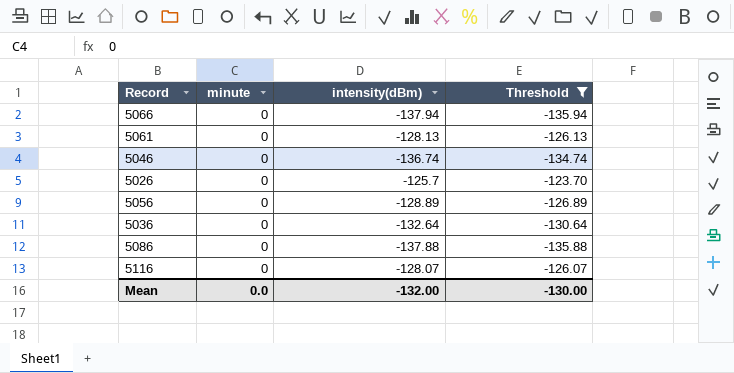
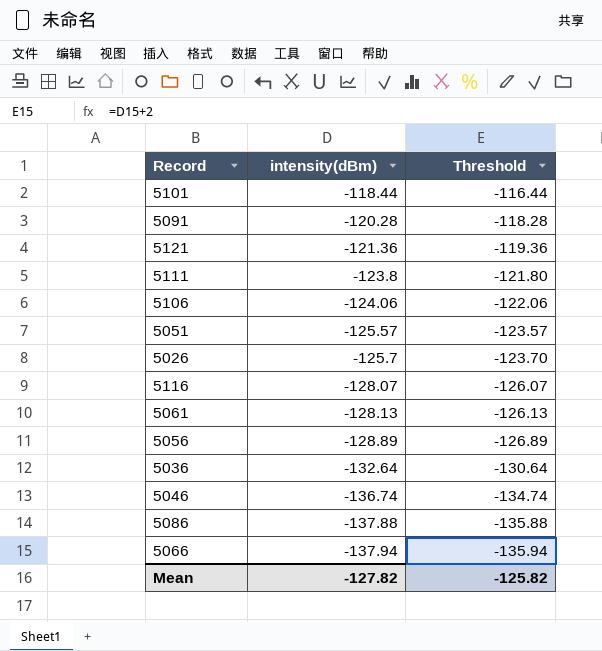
filter: Threshold <= -123.70 -> none
row order: none -> intensity(dBm) descending
column minute | position: 2 -> none
Mean | intensity(dBm): -132.00 -> -127.82
Mean | Threshold: -130.00 -> -125.82

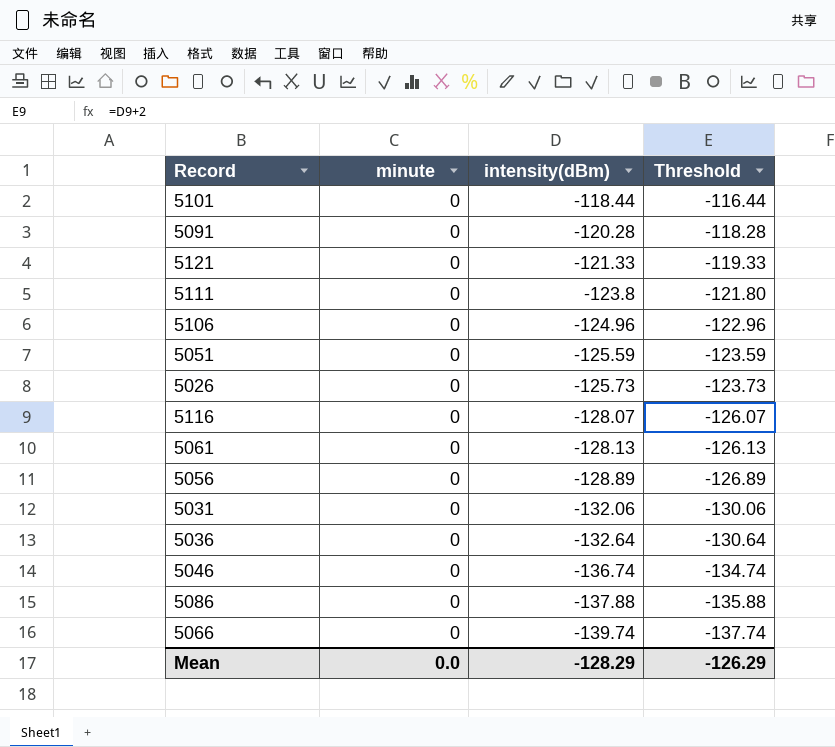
column minute | position: none -> 2
5121 | intensity(dBm): -121.36 -> -121.33
5121 | Threshold: -119.36 -> -119.33
5106 | intensity(dBm): -124.06 -> -124.96
5106 | Threshold: -122.06 -> -122.96
5051 | intensity(dBm): -125.57 -> -125.59
5051 | Threshold: -123.57 -> -123.59
5026 | intensity(dBm): -125.7 -> -125.73
5026 | Threshold: -123.70 -> -123.73
row 5031: none -> 0 | -132.06 | -130.06
5066 | intensity(dBm): -137.94 -> -139.74
5066 | Threshold: -135.94 -> -137.74
Mean | intensity(dBm): -127.82 -> -128.29
Mean | Threshold: -125.82 -> -126.29

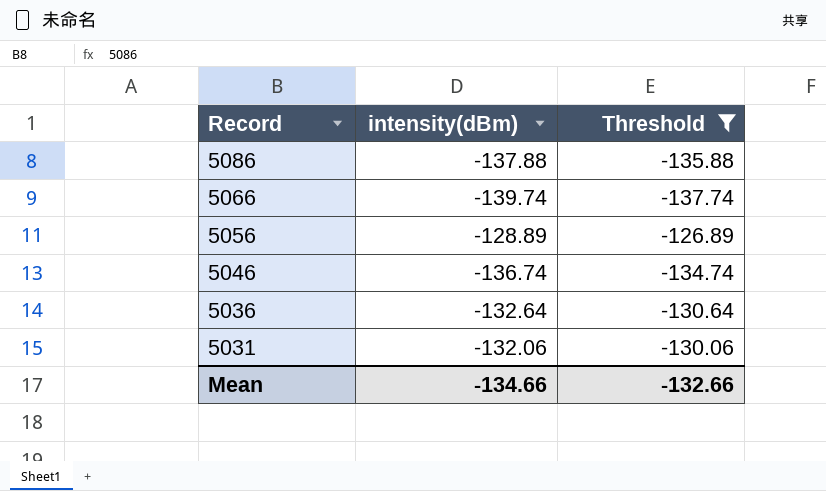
filter: none -> Threshold <= -126.89
row order: intensity(dBm) descending -> Record descending
column minute | position: 2 -> none
Mean | intensity(dBm): -128.29 -> -134.66
Mean | Threshold: -126.29 -> -132.66

